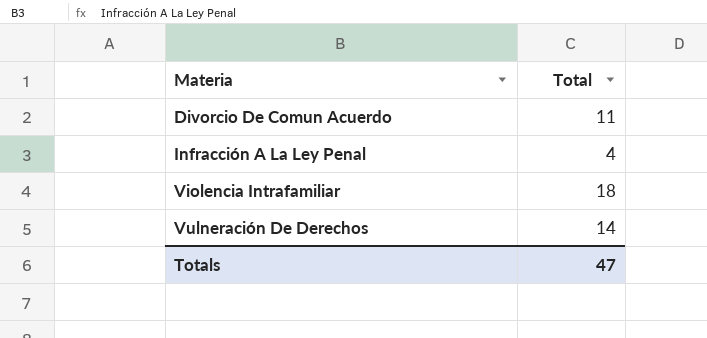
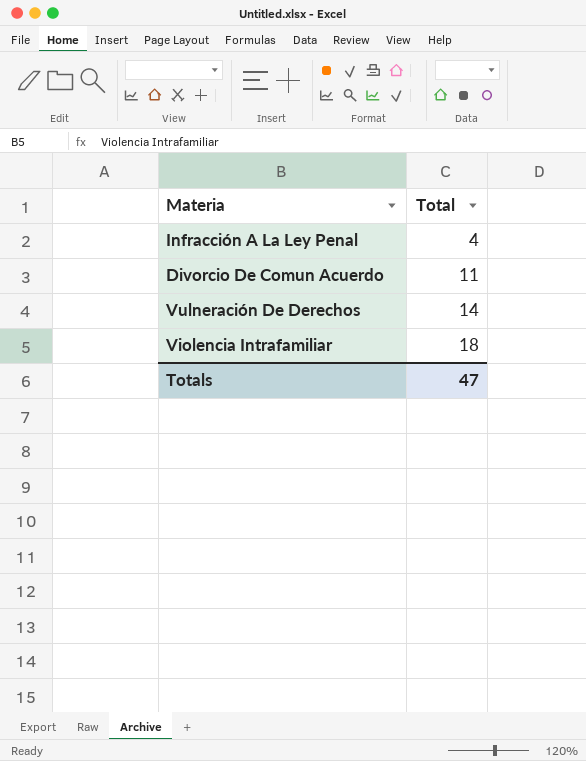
row order: Materia ascending -> Total ascending

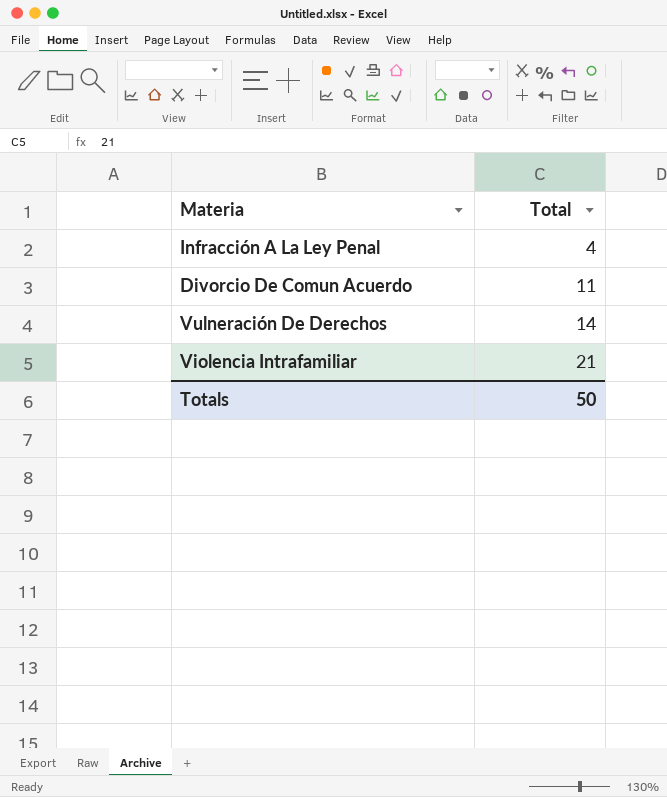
Violencia Intrafamiliar | Total: 18 -> 21
Totals | Total: 47 -> 50

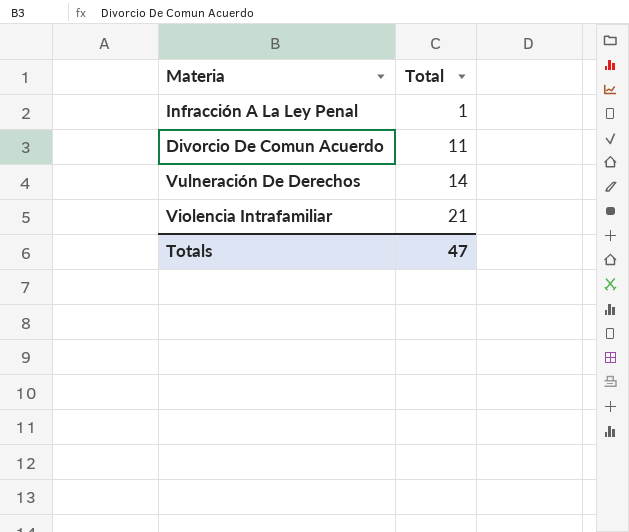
Infracción A La Ley Penal | Total: 4 -> 1
Totals | Total: 50 -> 47

